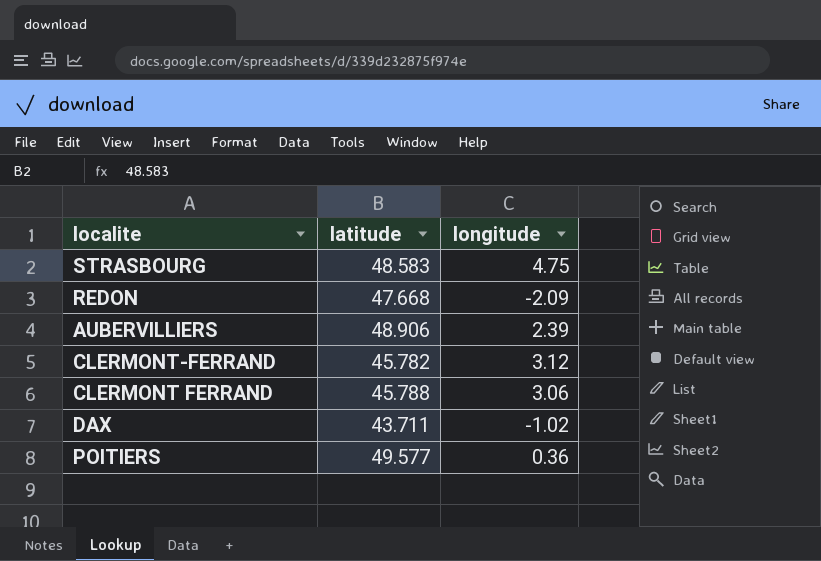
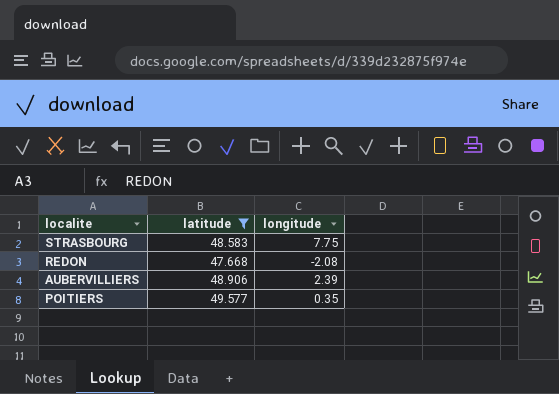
filter: none -> latitude >= 47.668
STRASBOURG | longitude: 4.75 -> 7.75
REDON | longitude: -2.09 -> -2.08
POITIERS | longitude: 0.36 -> 0.35

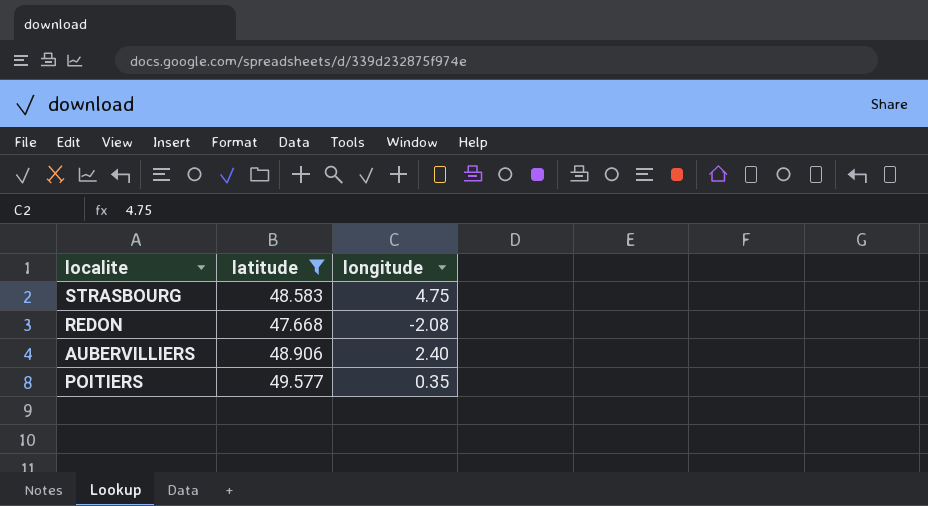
STRASBOURG | longitude: 7.75 -> 4.75
AUBERVILLIERS | longitude: 2.39 -> 2.40

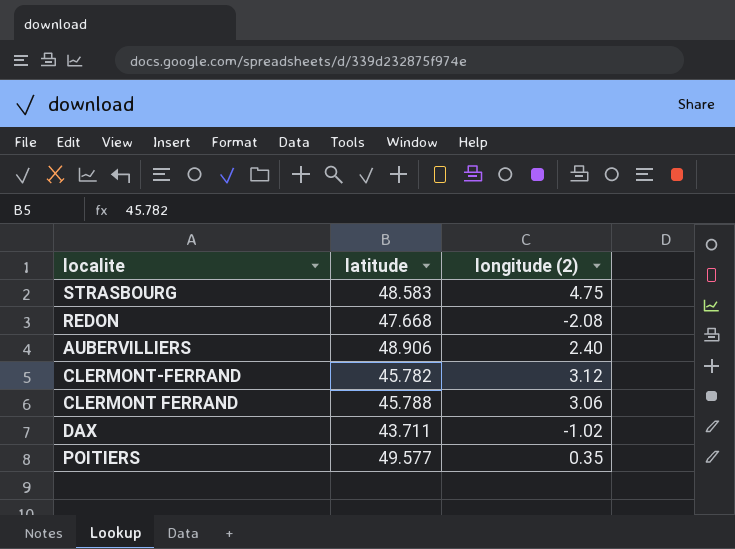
filter: latitude >= 47.668 -> none
column name: longitude -> longitude (2)

